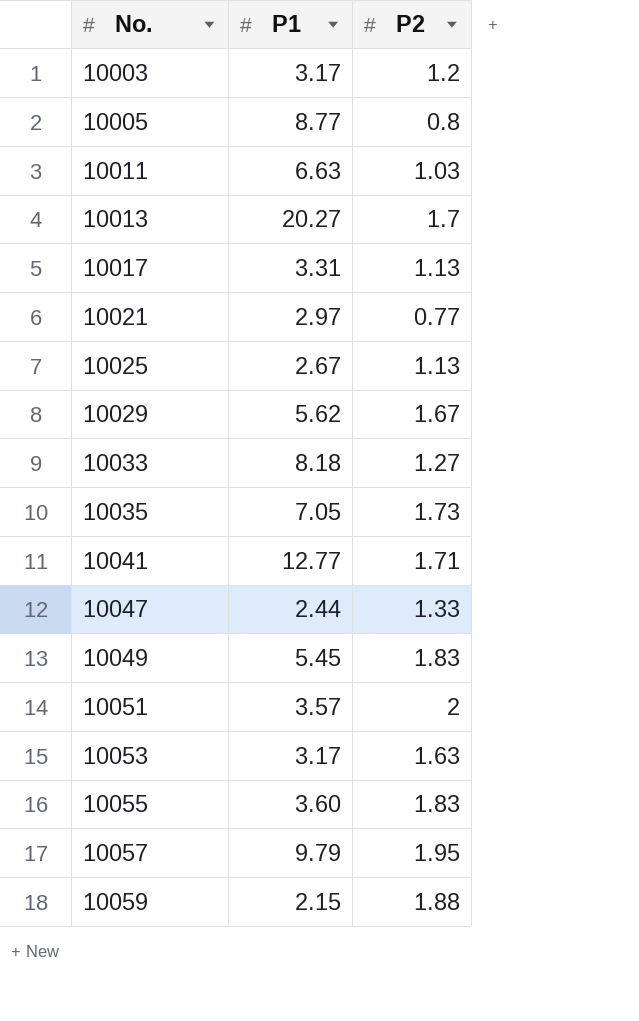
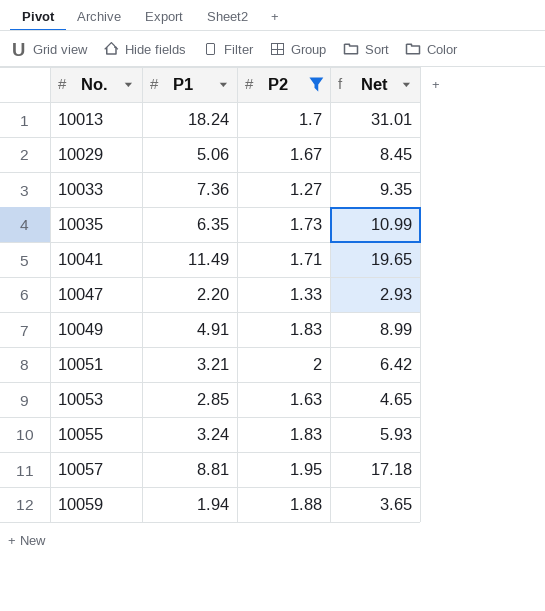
filter: none -> P2 >= 1.27
column Net | formula: none -> [P1] * [P2]
10013 | P1: 20.27 -> 18.24
10029 | P1: 5.62 -> 5.06
10033 | P1: 8.18 -> 7.36
10035 | P1: 7.05 -> 6.35
10041 | P1: 12.77 -> 11.49
10047 | P1: 2.44 -> 2.20
10049 | P1: 5.45 -> 4.91
10051 | P1: 3.57 -> 3.21
10053 | P1: 3.17 -> 2.85
10055 | P1: 3.60 -> 3.24
10057 | P1: 9.79 -> 8.81
10059 | P1: 2.15 -> 1.94

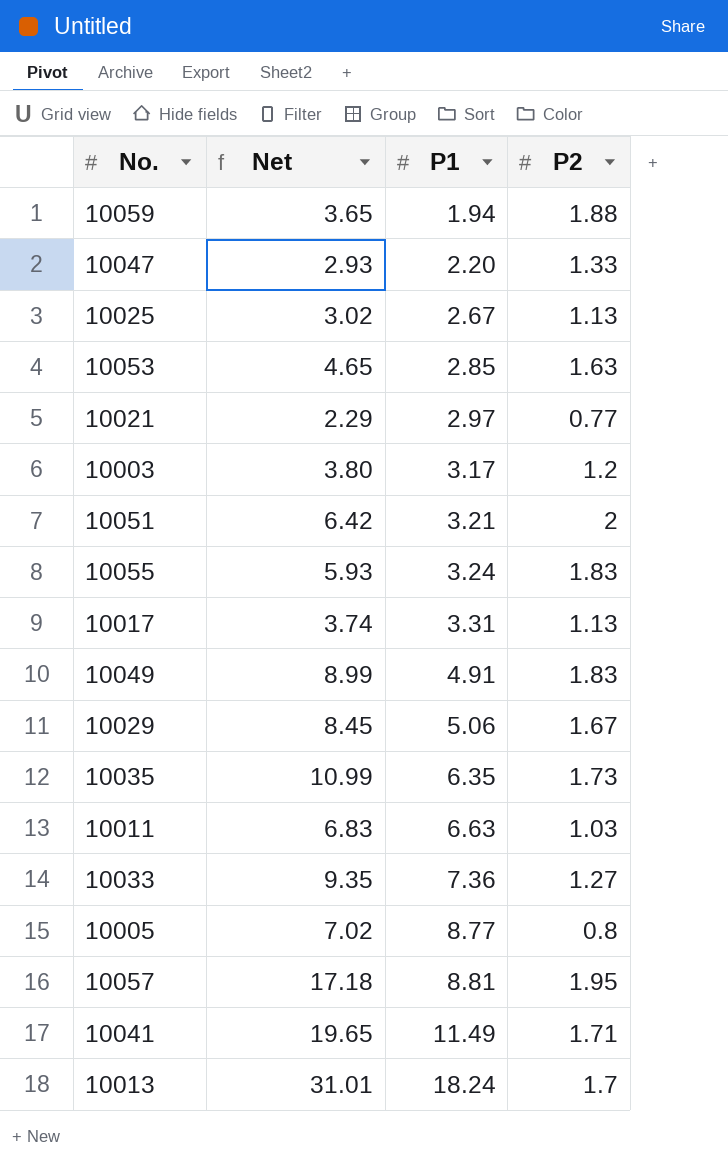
filter: P2 >= 1.27 -> none
row order: No. ascending -> P1 ascending
column Net | position: 4 -> 2

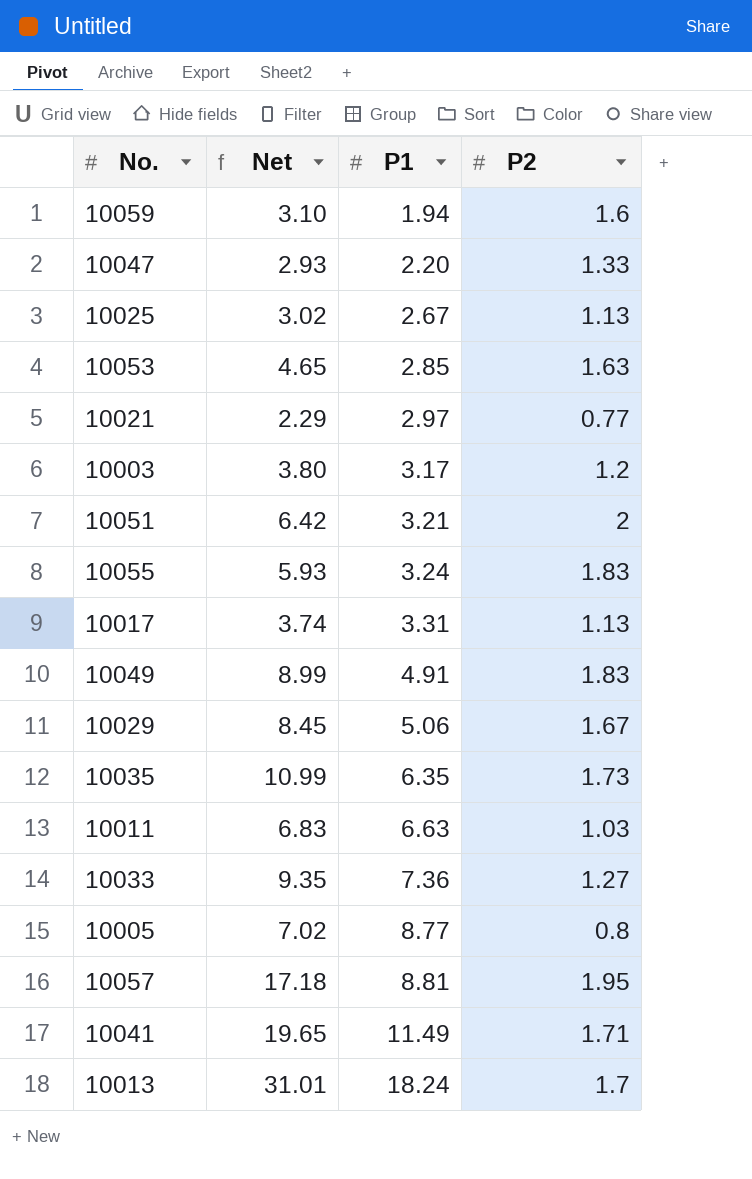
10059 | Net: 3.65 -> 3.10
10059 | P2: 1.88 -> 1.6

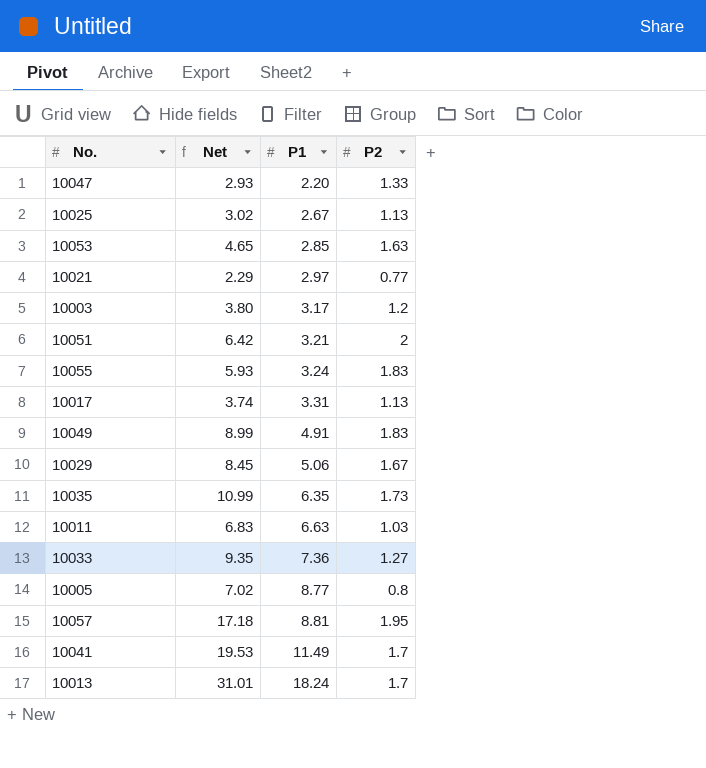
row 10059: 3.10 | 1.94 | 1.6 -> none
10041 | Net: 19.65 -> 19.53
10041 | P2: 1.71 -> 1.7

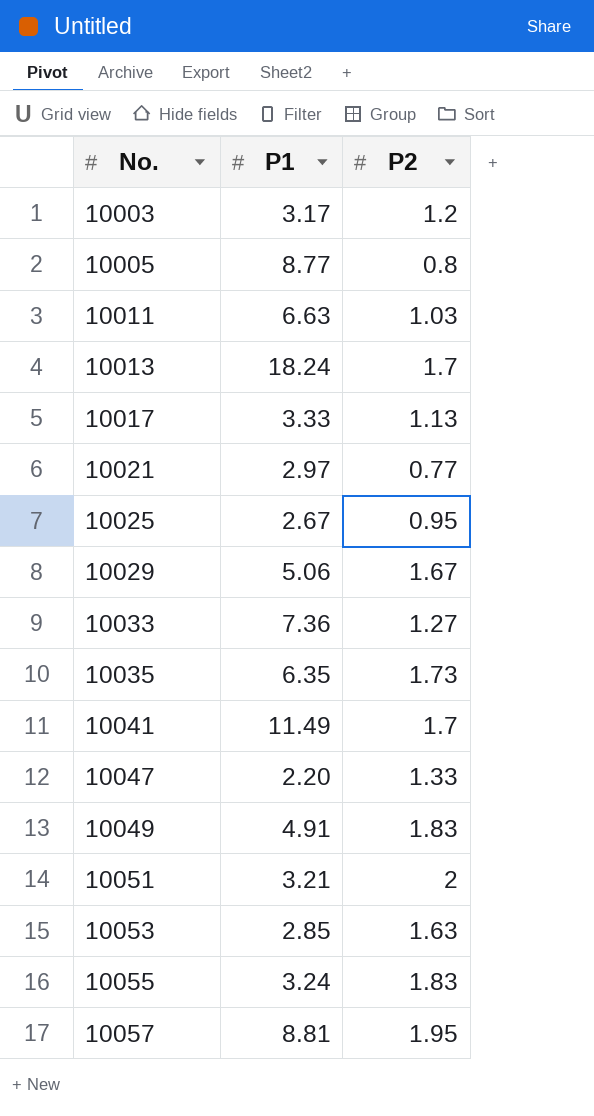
row order: P1 ascending -> No. ascending
column Net | formula: [P1] * [P2] -> none
10017 | P1: 3.31 -> 3.33
10025 | P2: 1.13 -> 0.95

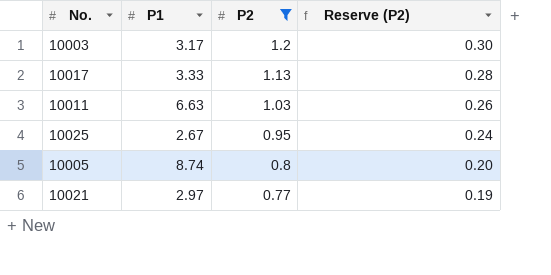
filter: none -> P2 <= 1.2
row order: No. ascending -> P2 descending
column Reserve (P2) | formula: none -> [P2] * 0.25
10005 | P1: 8.77 -> 8.74

